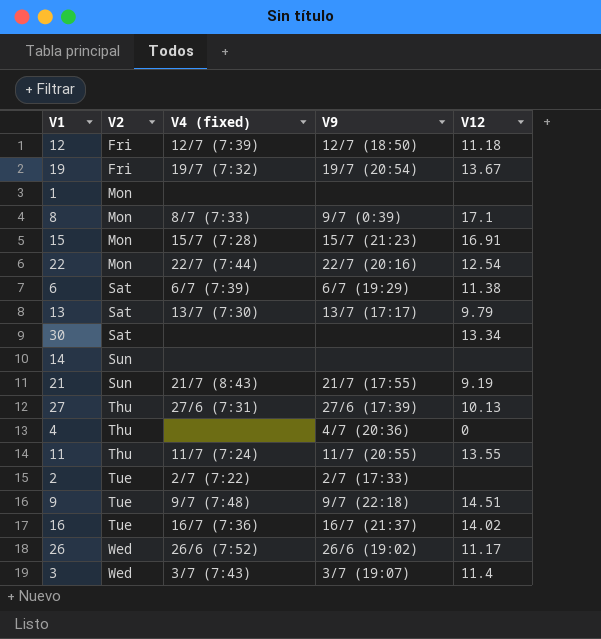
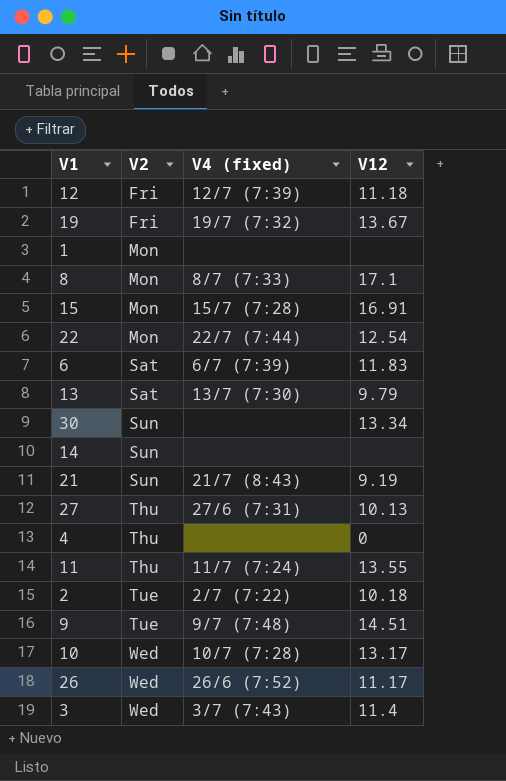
column V9 | position: 4 -> none
row 16: Tue | 16/7 (7:36) | 16/7 (21:37) | 14.02 -> none
6 | V12: 11.38 -> 11.83
30 | V2: Sat -> Sun
2 | V12: none -> 10.18
row 10: none -> Wed | 10/7 (7:28) | 13.17

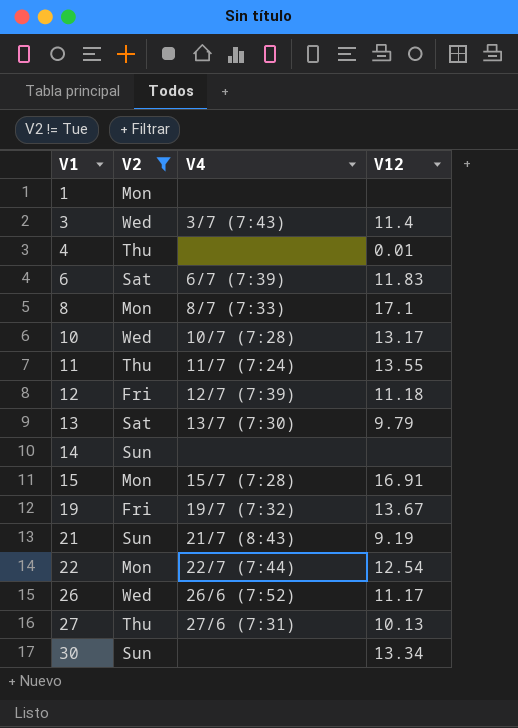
filter: none -> V2 != Tue
row order: V2 ascending -> V1 ascending
column name: V4 (fixed) -> V4
4 | V12: 0 -> 0.01

